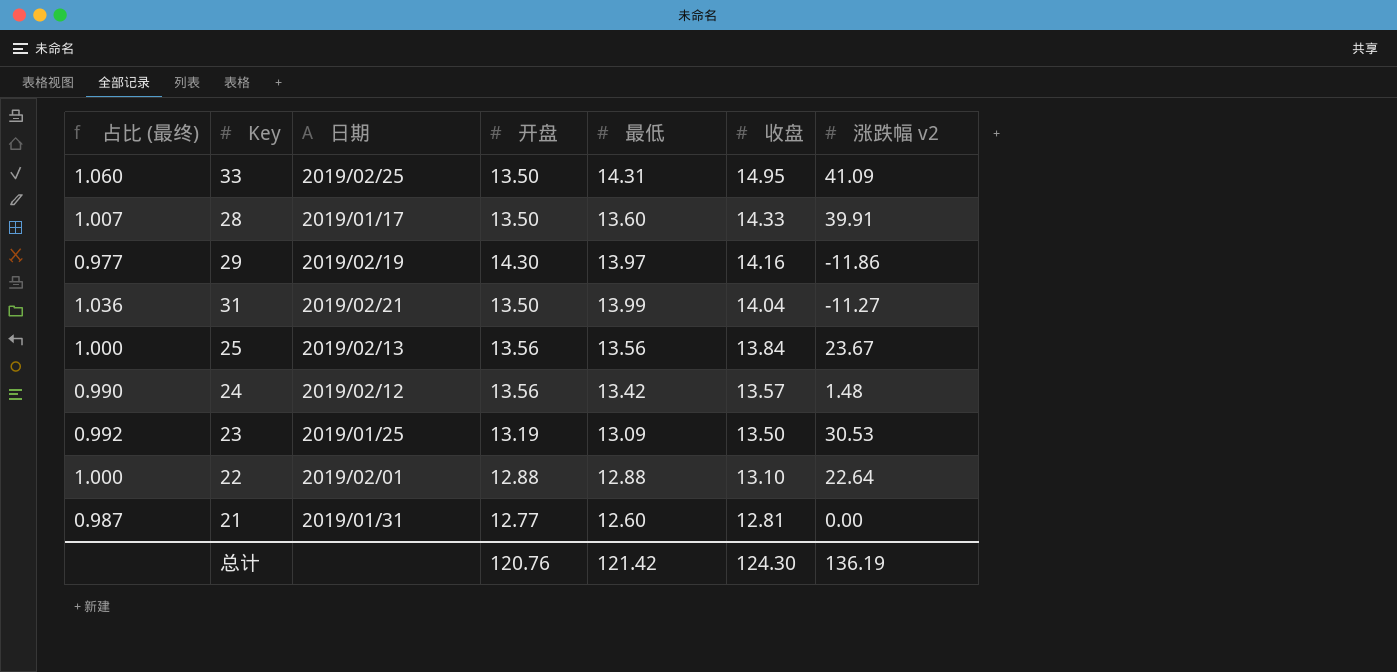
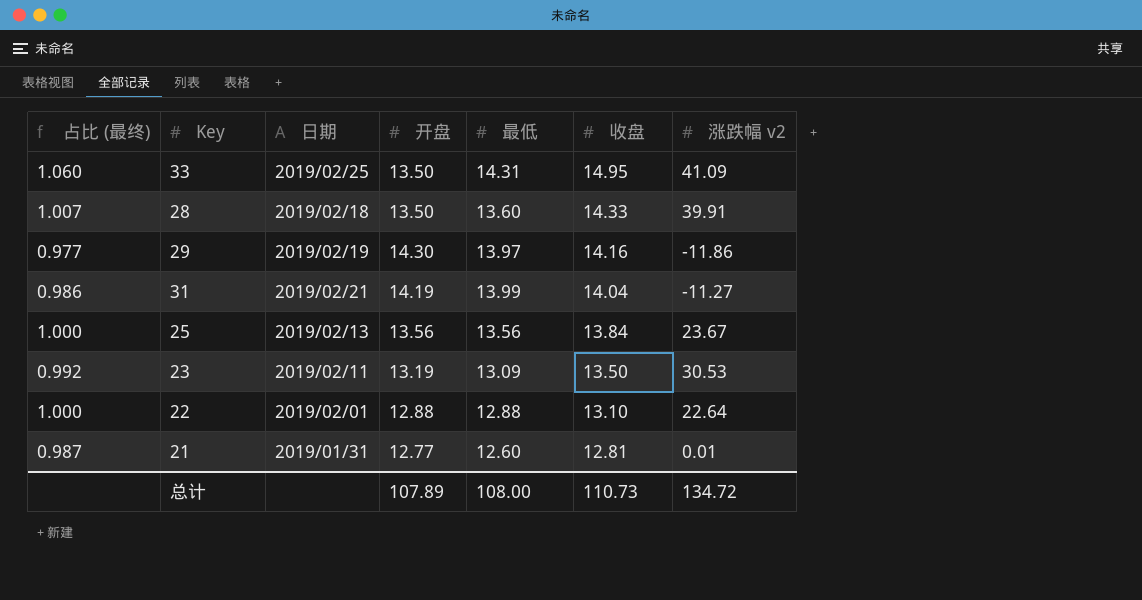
row 24: 0.990 | 2019/02/12 | 13.56 | 13.42 | 13.57 | 1.48 -> none
28 | 日期: 2019/01/17 -> 2019/02/18
31 | 占比 (最终): 1.036 -> 0.986
31 | 开盘: 13.50 -> 14.19
23 | 日期: 2019/01/25 -> 2019/02/11
21 | 涨跌幅 v2: 0.00 -> 0.01
总计 | 开盘: 120.76 -> 107.89
总计 | 最低: 121.42 -> 108.00
总计 | 收盘: 124.30 -> 110.73
总计 | 涨跌幅 v2: 136.19 -> 134.72

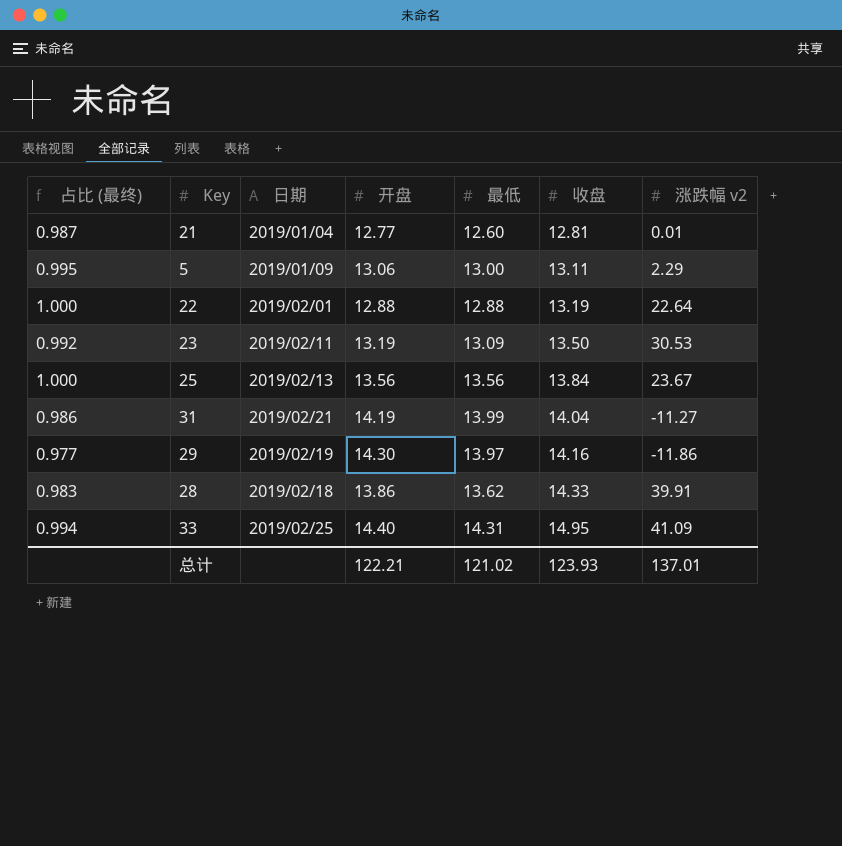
row order: 收盘 descending -> 收盘 ascending
21 | 日期: 2019/01/31 -> 2019/01/04
row 5: none -> 0.995 | 2019/01/09 | 13.06 | 13.00 | 13.11 | 2.29
22 | 收盘: 13.10 -> 13.19
28 | 占比 (最终): 1.007 -> 0.983
28 | 开盘: 13.50 -> 13.86
28 | 最低: 13.60 -> 13.62
33 | 占比 (最终): 1.060 -> 0.994
33 | 开盘: 13.50 -> 14.40
总计 | 开盘: 107.89 -> 122.21
总计 | 最低: 108.00 -> 121.02
总计 | 收盘: 110.73 -> 123.93
总计 | 涨跌幅 v2: 134.72 -> 137.01

